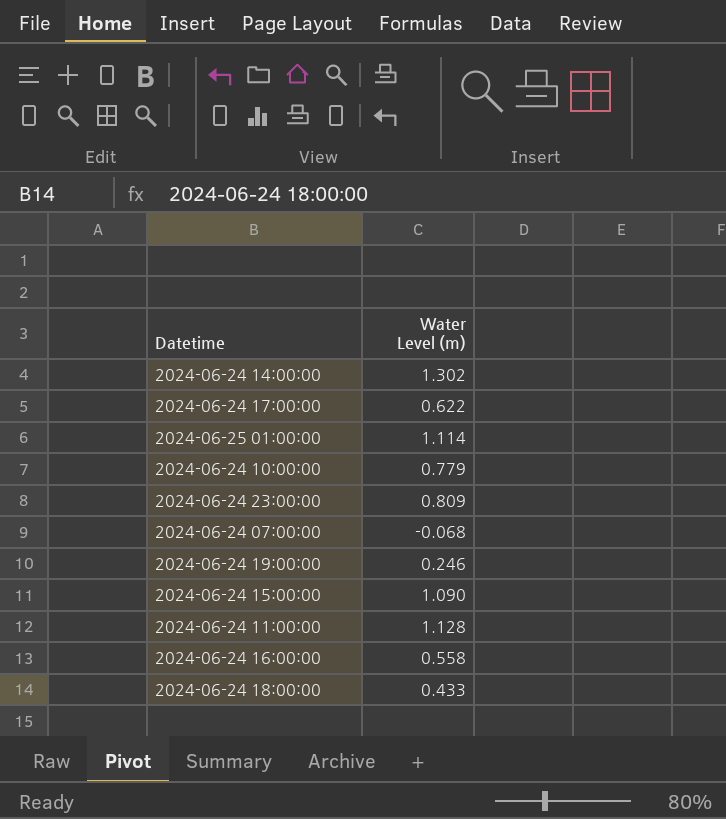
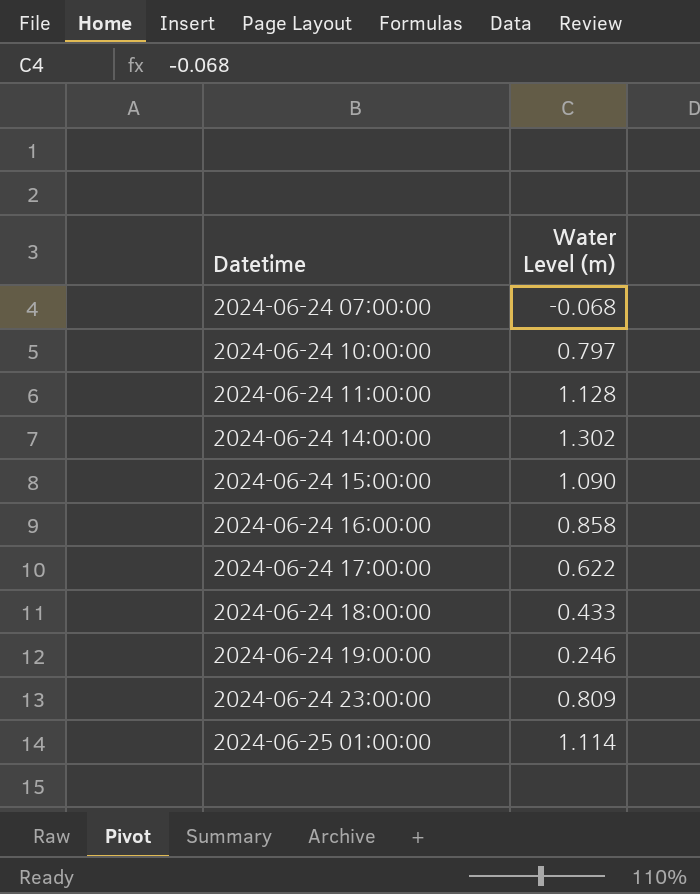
row order: none -> Datetime ascending
2024-06-24 10:00:00 | Water Level (m): 0.779 -> 0.797
2024-06-24 16:00:00 | Water Level (m): 0.558 -> 0.858

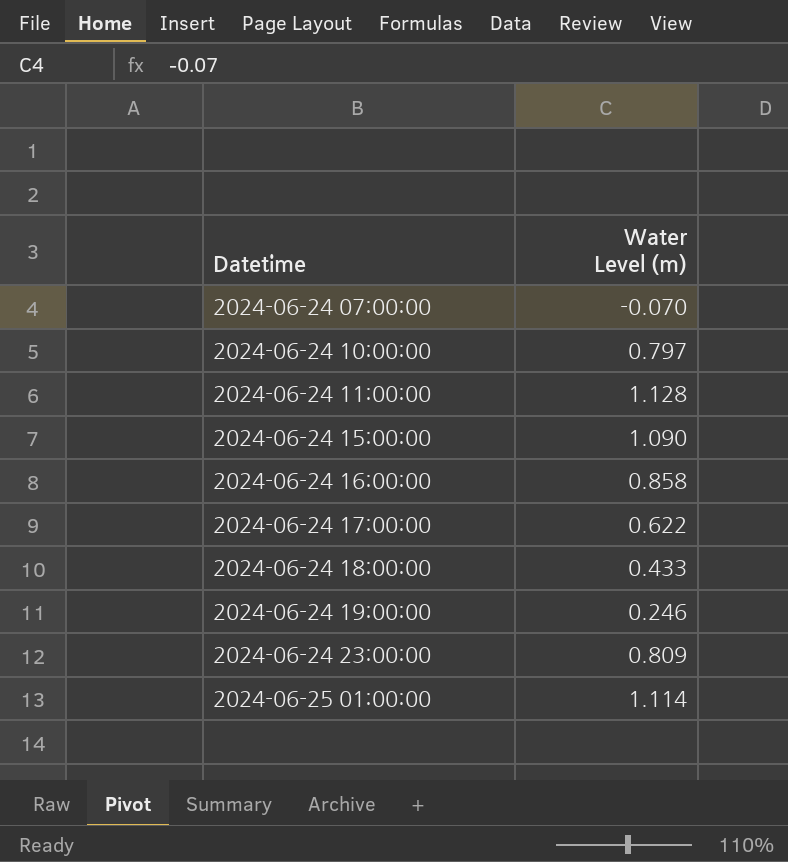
row 2024-06-24 14:00:00: 1.302 -> none
2024-06-24 07:00:00 | Water Level (m): -0.068 -> -0.070

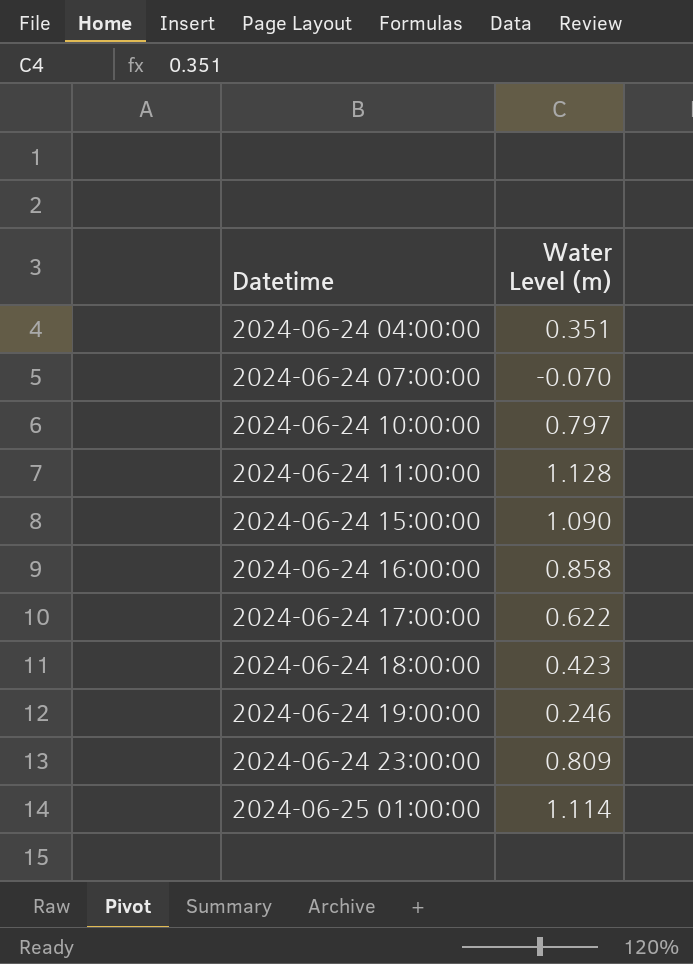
row 2024-06-24 04:00:00: none -> 0.351
2024-06-24 18:00:00 | Water Level (m): 0.433 -> 0.423

